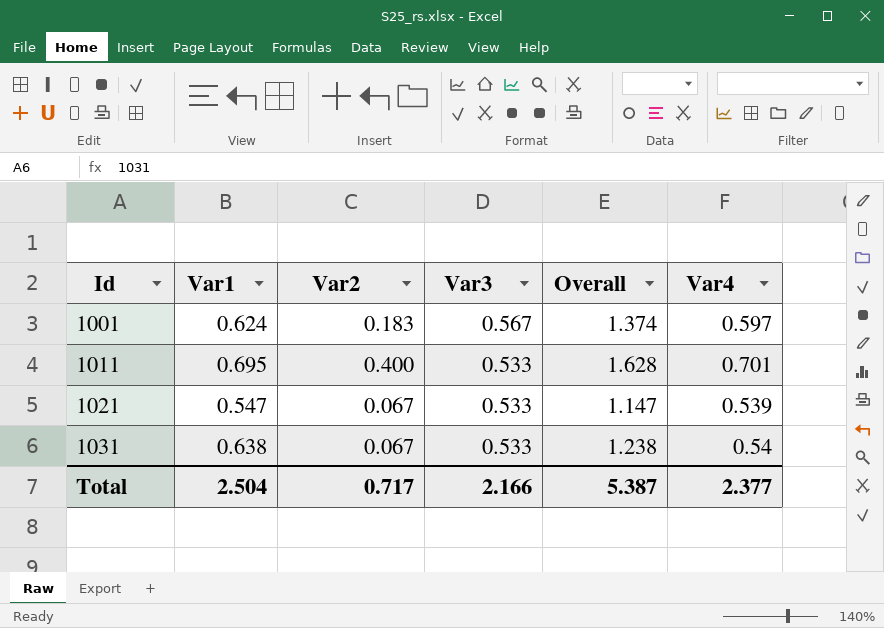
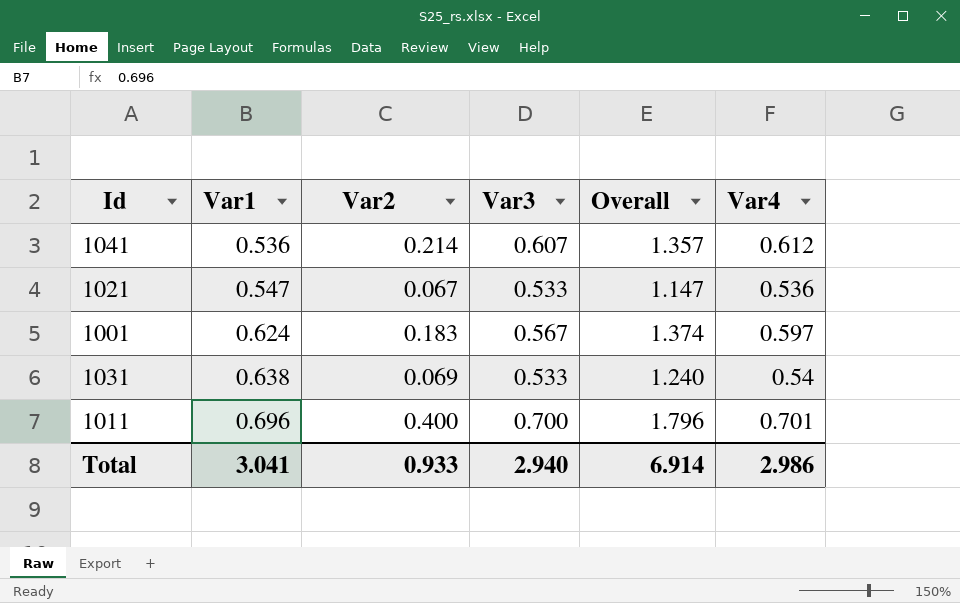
row order: Id ascending -> Var1 ascending
row 1041: none -> 0.536 | 0.214 | 0.607 | 1.357 | 0.612
1021 | Var4: 0.539 -> 0.536
1031 | Var2: 0.067 -> 0.069
1031 | Overall: 1.238 -> 1.240
1011 | Var1: 0.695 -> 0.696
1011 | Var3: 0.533 -> 0.700
1011 | Overall: 1.628 -> 1.796
Total | Var1: 2.504 -> 3.041
Total | Var2: 0.717 -> 0.933
Total | Var3: 2.166 -> 2.940
Total | Overall: 5.387 -> 6.914
Total | Var4: 2.377 -> 2.986

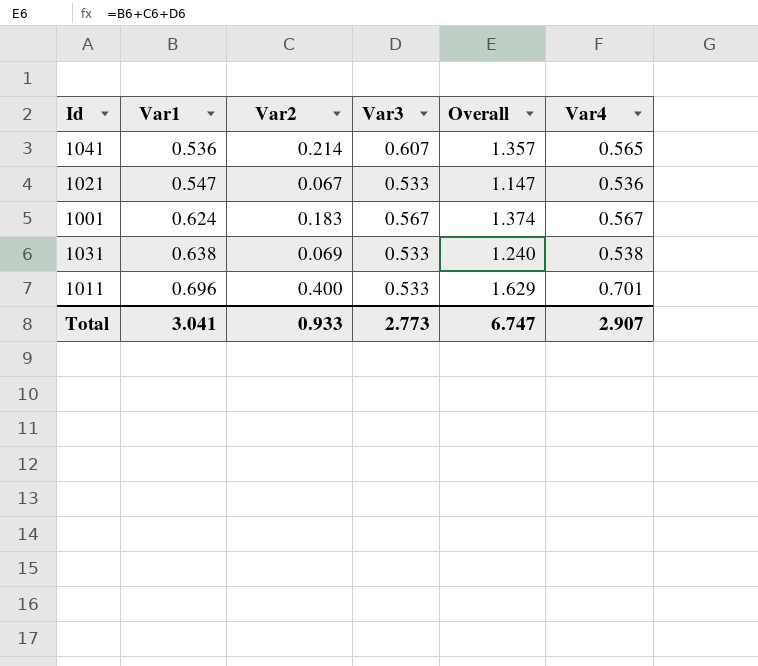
1041 | Var4: 0.612 -> 0.565
1001 | Var4: 0.597 -> 0.567
1031 | Var4: 0.54 -> 0.538
1011 | Var3: 0.700 -> 0.533
1011 | Overall: 1.796 -> 1.629
Total | Var3: 2.940 -> 2.773
Total | Overall: 6.914 -> 6.747
Total | Var4: 2.986 -> 2.907

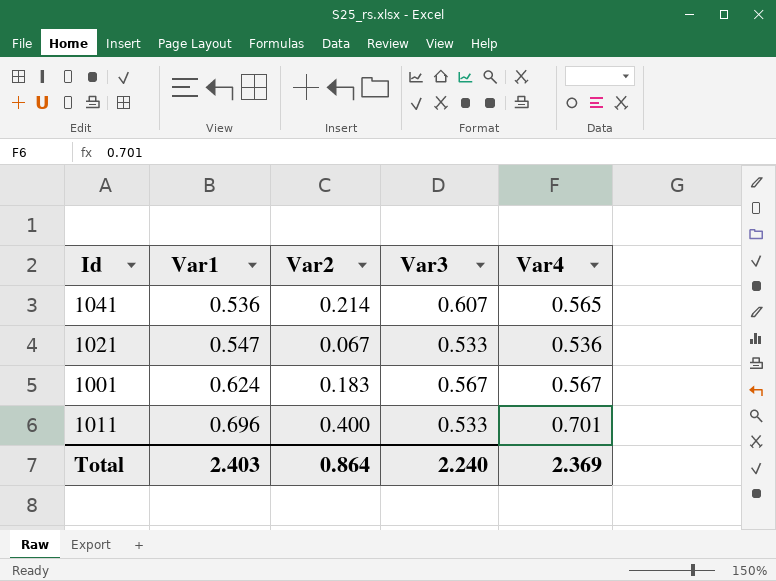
column Overall | formula: [Var1] + [Var2] + [Var3] -> none
row 1031: 0.638 | 0.069 | 0.533 | 1.240 | 0.538 -> none
Total | Var1: 3.041 -> 2.403
Total | Var2: 0.933 -> 0.864
Total | Var3: 2.773 -> 2.240
Total | Var4: 2.907 -> 2.369

